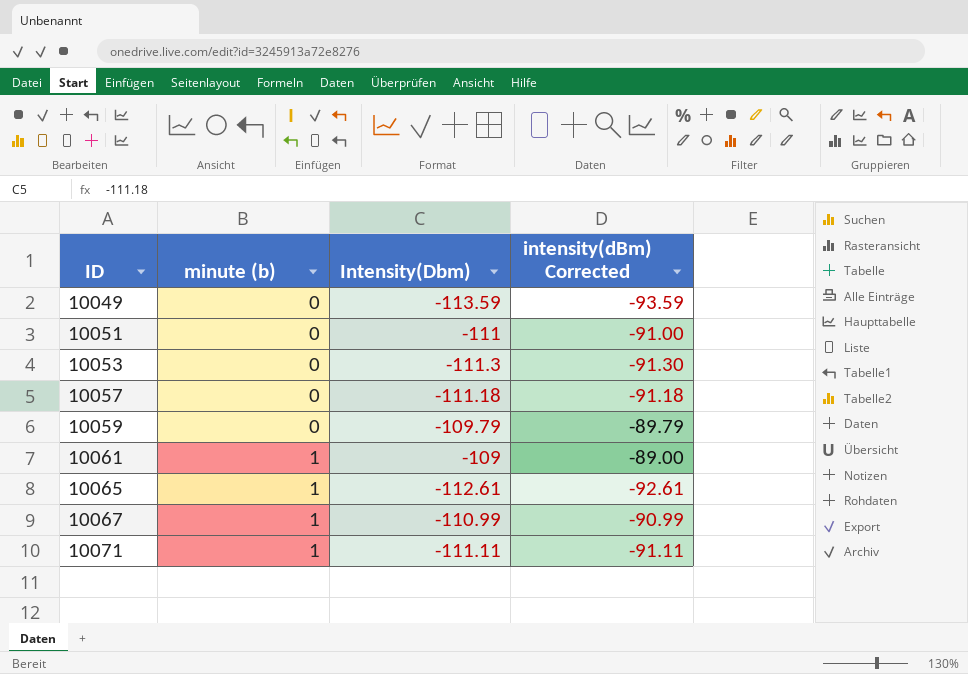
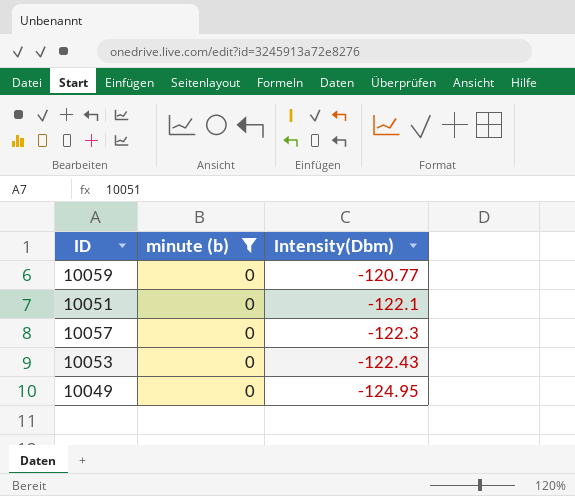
filter: none -> minute (b) = 0
row order: ID ascending -> Intensity(Dbm) descending
column intensity(dBm) Corrected | formula: [Intensity(Dbm)] + 20 -> none
10059 | Intensity(Dbm): -109.79 -> -120.77
10051 | Intensity(Dbm): -111 -> -122.1
10057 | Intensity(Dbm): -111.18 -> -122.3
10053 | Intensity(Dbm): -111.3 -> -122.43
10049 | Intensity(Dbm): -113.59 -> -124.95

